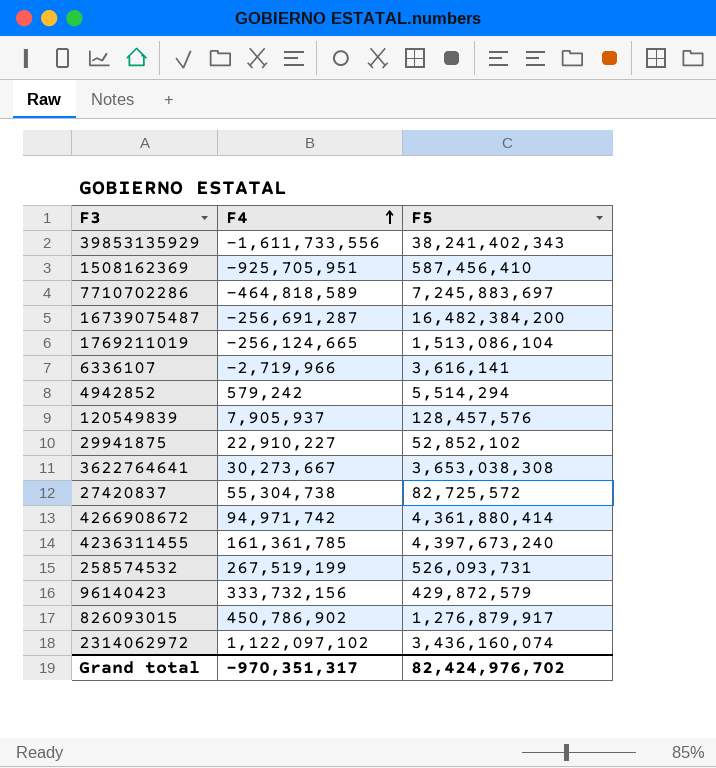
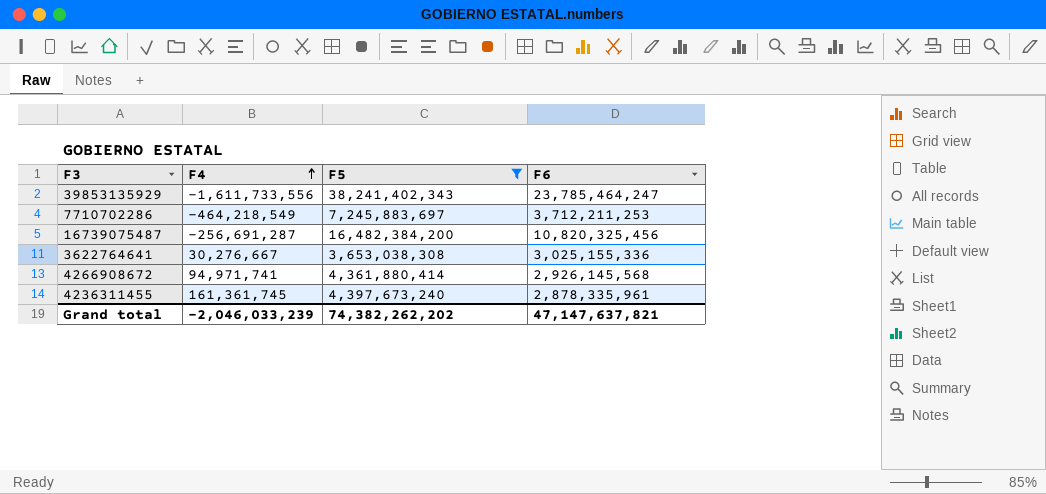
filter: none -> F5 >= 3,653,038,308
column F6 | position: none -> 4
7710702286 | F4: -464,818,589 -> -464,218,549
3622764641 | F4: 30,273,667 -> 30,276,667
4266908672 | F4: 94,971,742 -> 94,971,741
4236311455 | F4: 161,361,785 -> 161,361,745
Grand total | F4: -970,351,317 -> -2,046,033,239
Grand total | F5: 82,424,976,702 -> 74,382,262,202

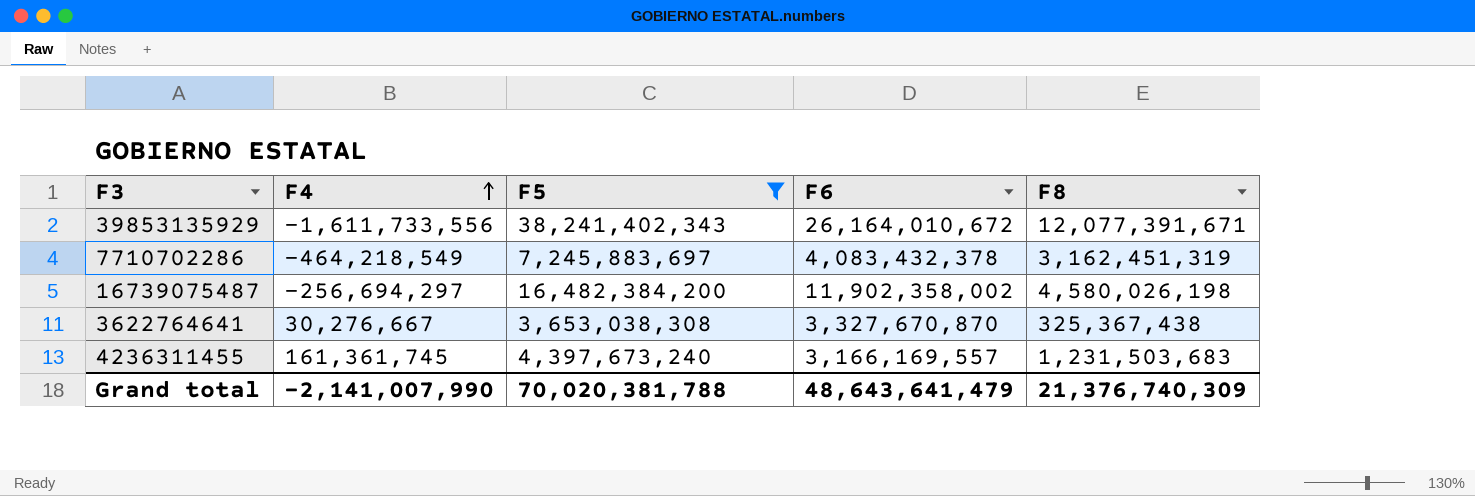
column F8 | formula: none -> [F5] - [F6]
row 4266908672: 94,971,741 | 4,361,880,414 | 2,926,145,568 -> none
39853135929 | F6: 23,785,464,247 -> 26,164,010,672
7710702286 | F6: 3,712,211,253 -> 4,083,432,378
16739075487 | F4: -256,691,287 -> -256,694,297
16739075487 | F6: 10,820,325,456 -> 11,902,358,002
3622764641 | F6: 3,025,155,336 -> 3,327,670,870
4236311455 | F6: 2,878,335,961 -> 3,166,169,557
Grand total | F4: -2,046,033,239 -> -2,141,007,990
Grand total | F5: 74,382,262,202 -> 70,020,381,788
Grand total | F6: 47,147,637,821 -> 48,643,641,479

